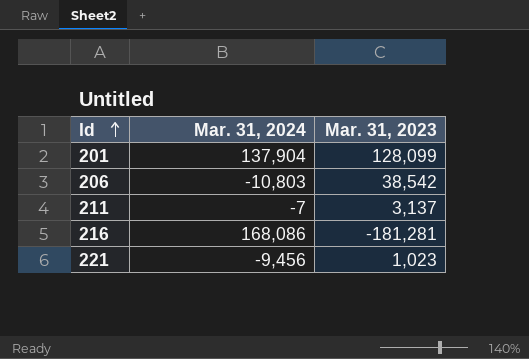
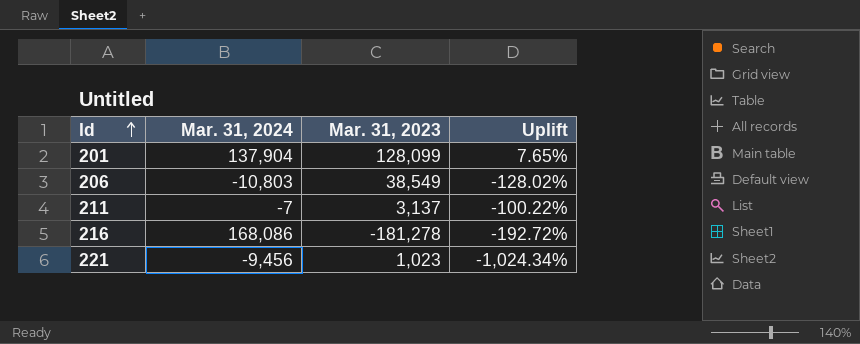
column Uplift | formula: none -> ([Mar. 31, 2024] - [Mar. 31, 2023]) / [Mar. 31, 2023]
206 | Mar. 31, 2023: 38,542 -> 38,549
216 | Mar. 31, 2023: -181,281 -> -181,278

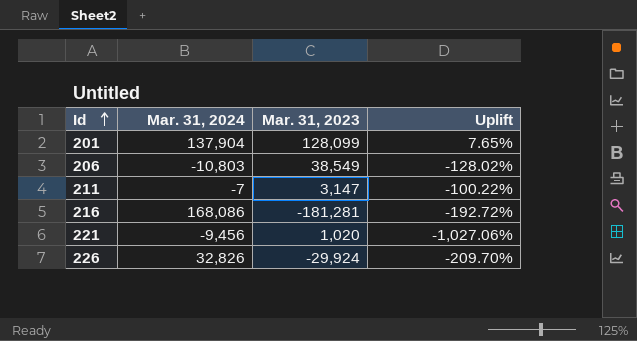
211 | Mar. 31, 2023: 3,137 -> 3,147
216 | Mar. 31, 2023: -181,278 -> -181,281
221 | Mar. 31, 2023: 1,023 -> 1,020
221 | Uplift: -1,024.34% -> -1,027.06%
row 226: none -> 32,826 | -29,924 | -209.70%

